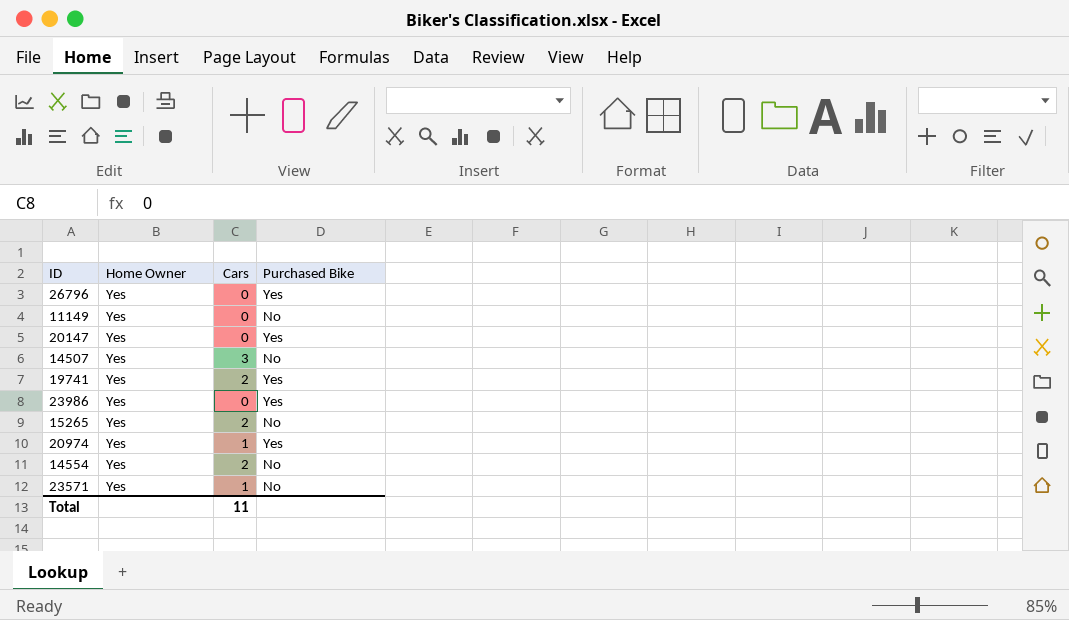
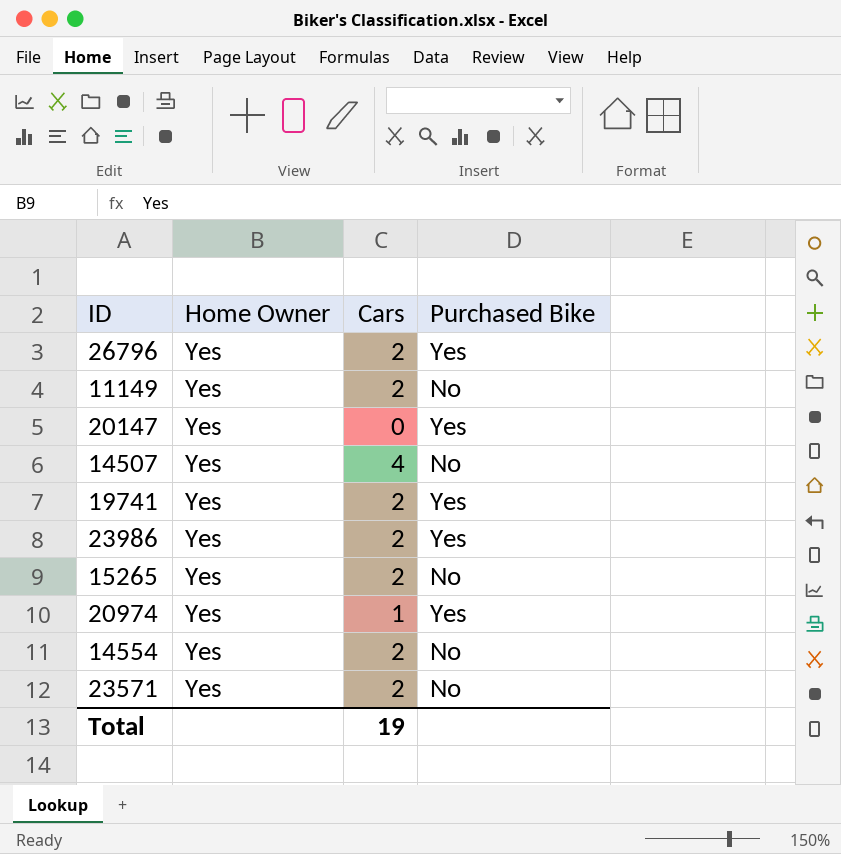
26796 | Cars: 0 -> 2
11149 | Cars: 0 -> 2
14507 | Cars: 3 -> 4
23986 | Cars: 0 -> 2
23571 | Cars: 1 -> 2
Total | Cars: 11 -> 19

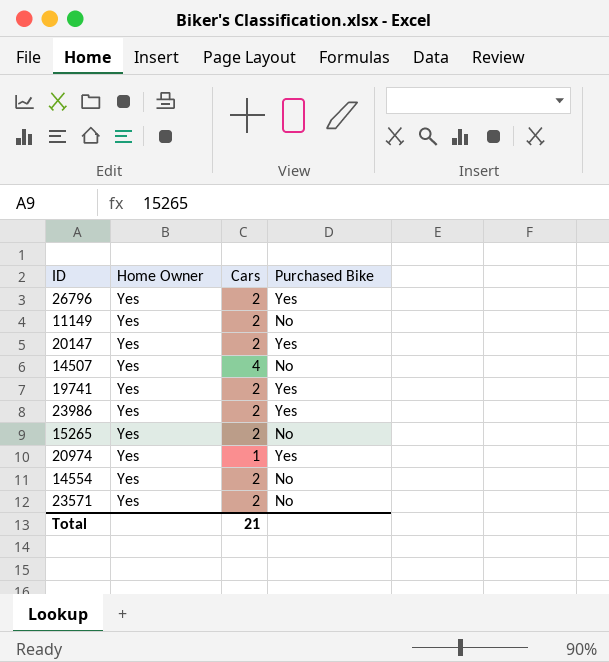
20147 | Cars: 0 -> 2
Total | Cars: 19 -> 21

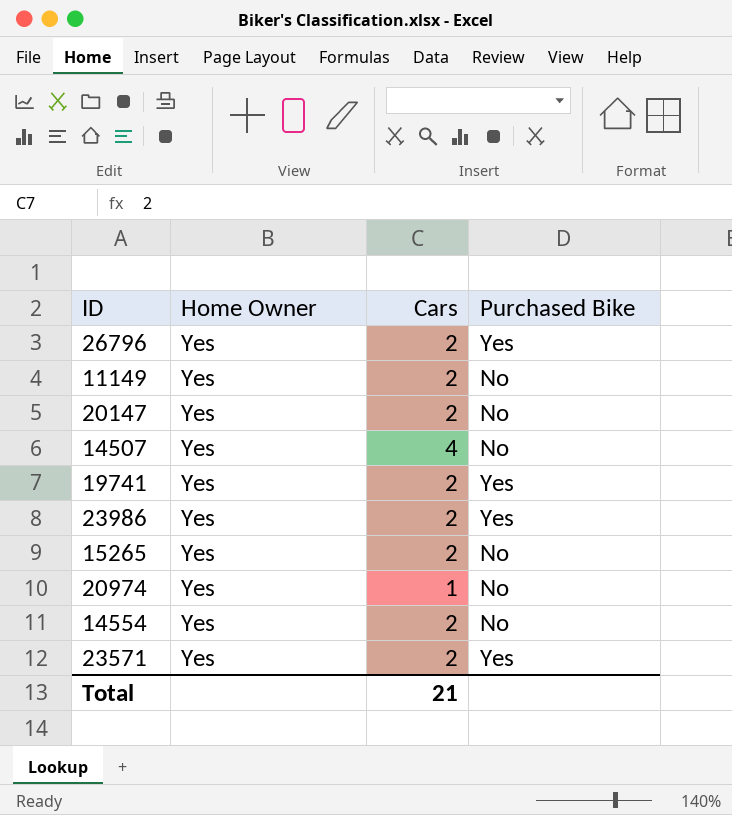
20147 | Purchased Bike: Yes -> No
20974 | Purchased Bike: Yes -> No
23571 | Purchased Bike: No -> Yes

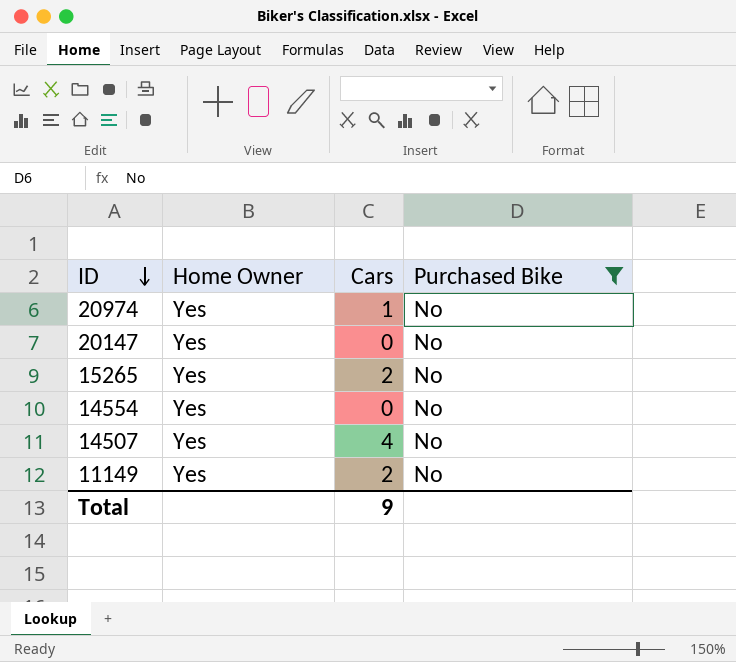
filter: none -> Purchased Bike = No
row order: none -> ID descending
20147 | Cars: 2 -> 0
14554 | Cars: 2 -> 0
Total | Cars: 21 -> 9

